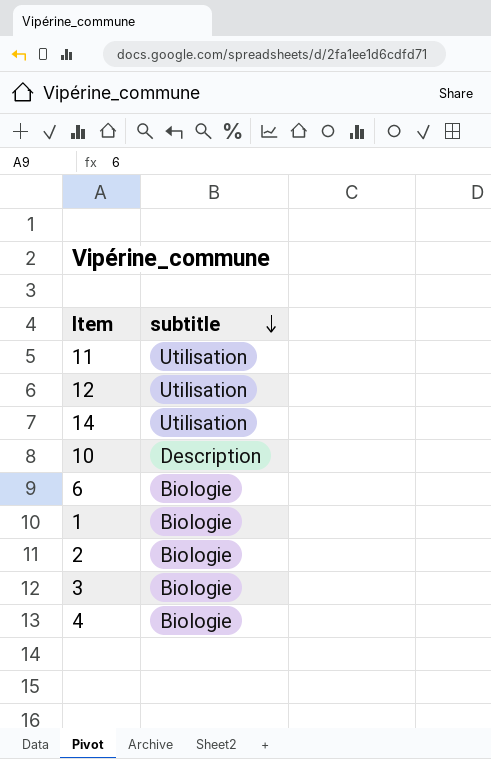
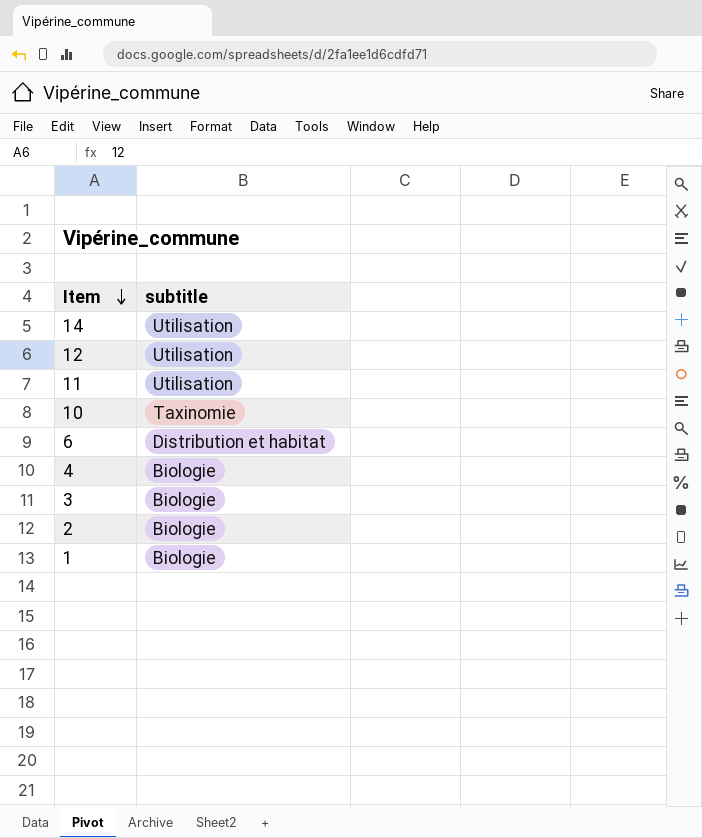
row order: subtitle descending -> Item descending
10 | subtitle: Description -> Taxinomie
6 | subtitle: Biologie -> Distribution et habitat

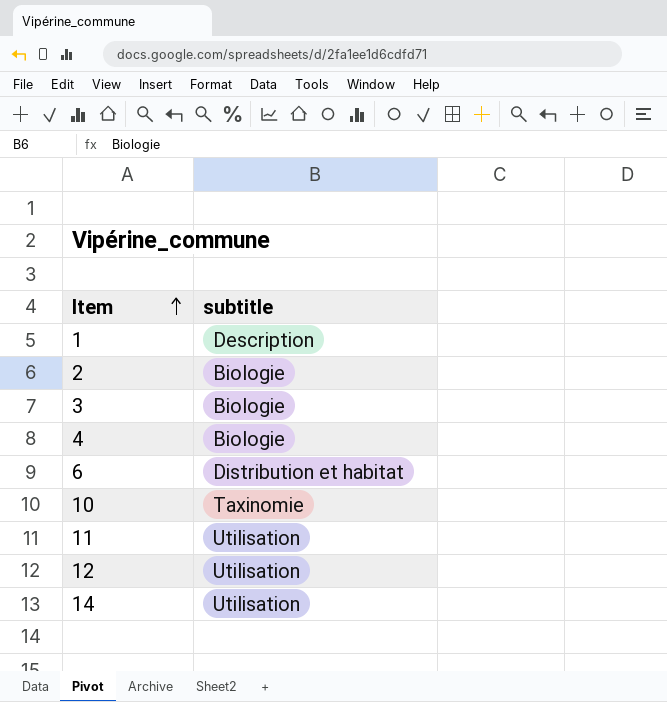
row order: Item descending -> Item ascending
1 | subtitle: Biologie -> Description

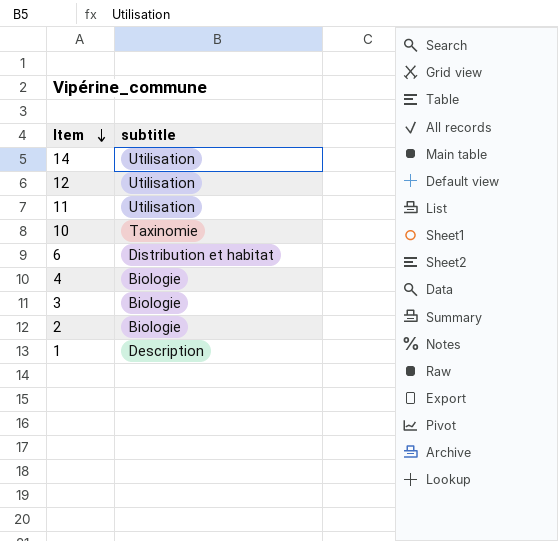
row order: Item ascending -> Item descending

